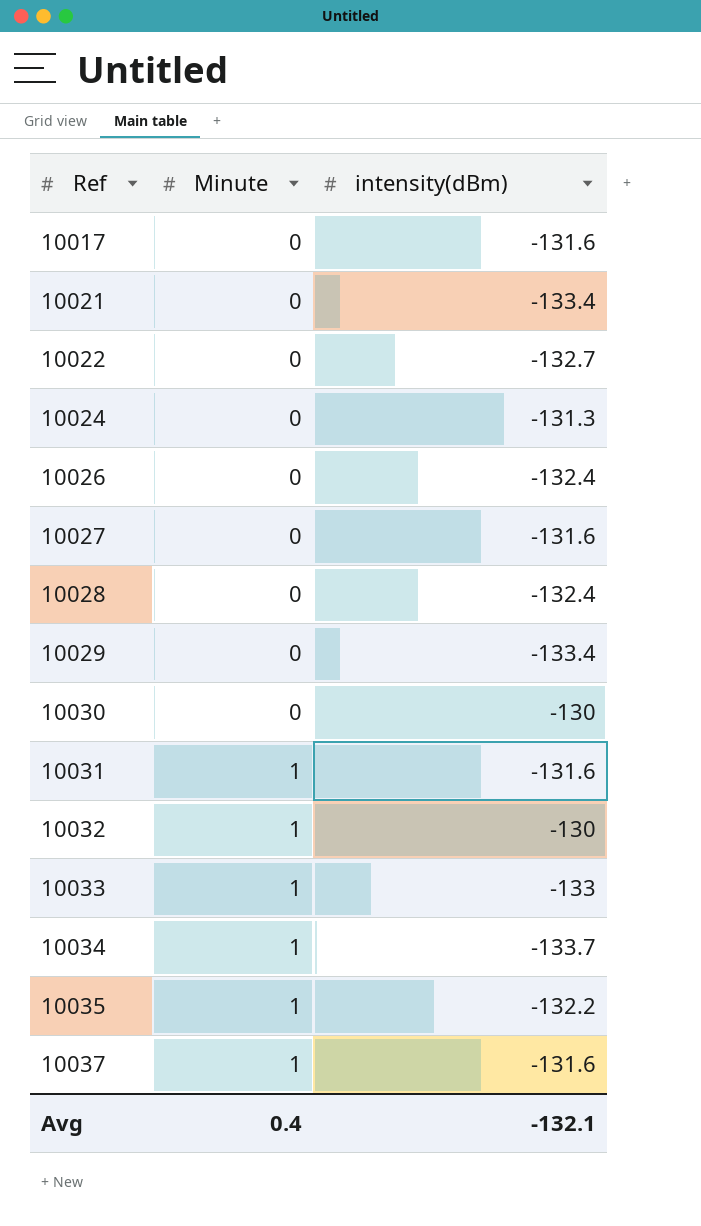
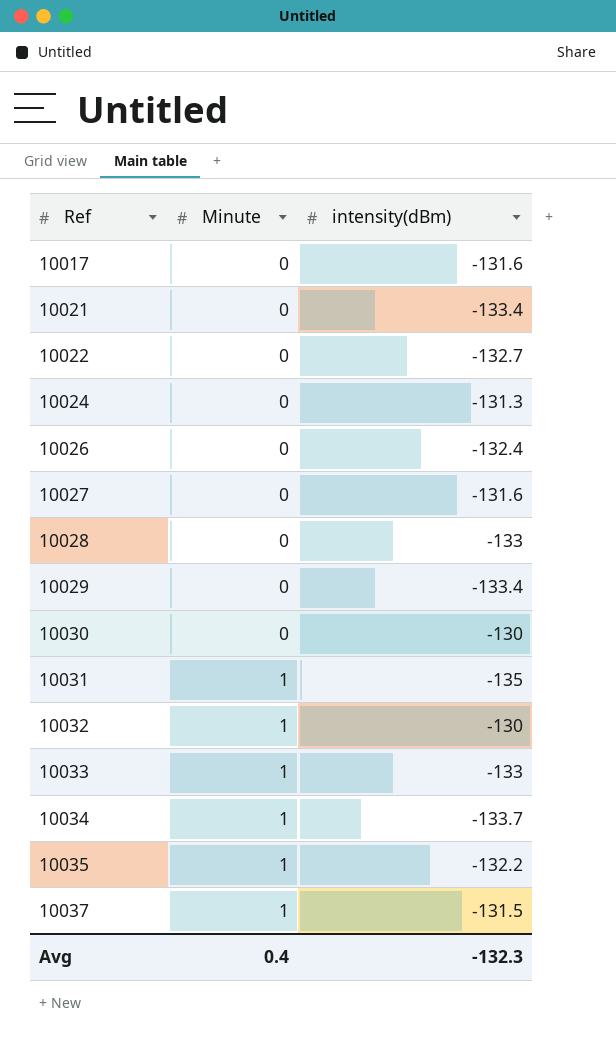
10028 | intensity(dBm): -132.4 -> -133
10031 | intensity(dBm): -131.6 -> -135
10037 | intensity(dBm): -131.6 -> -131.5
Avg | intensity(dBm): -132.1 -> -132.3

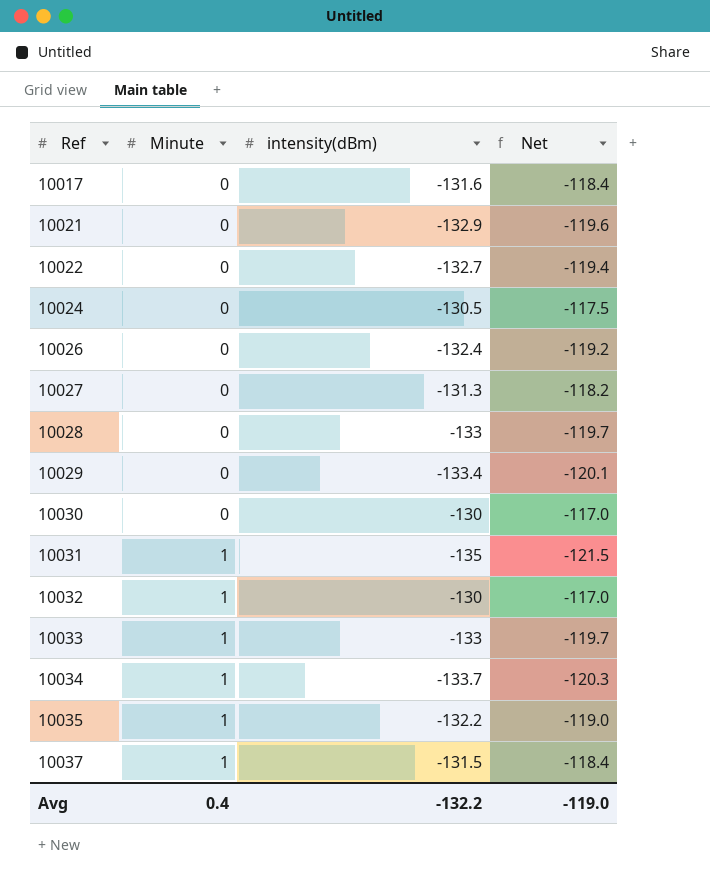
column Net | formula: none -> [intensity(dBm)] * 0.9
10021 | intensity(dBm): -133.4 -> -132.9
10024 | intensity(dBm): -131.3 -> -130.5
10027 | intensity(dBm): -131.6 -> -131.3
Avg | intensity(dBm): -132.3 -> -132.2

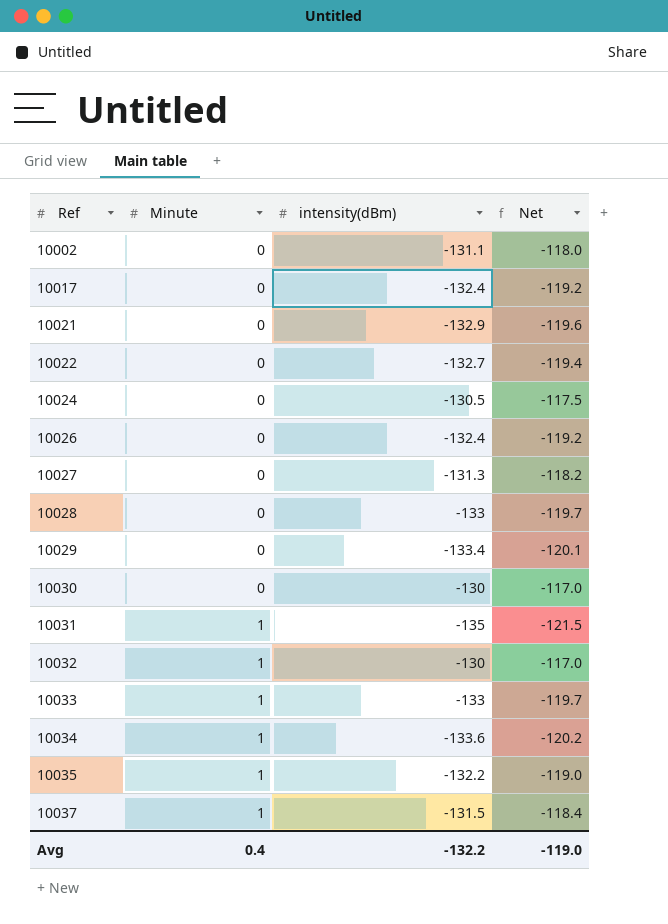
row 10002: none -> 0 | -131.1 | -118.0
10017 | intensity(dBm): -131.6 -> -132.4
10017 | Net: -118.4 -> -119.2
10034 | intensity(dBm): -133.7 -> -133.6
10034 | Net: -120.3 -> -120.2

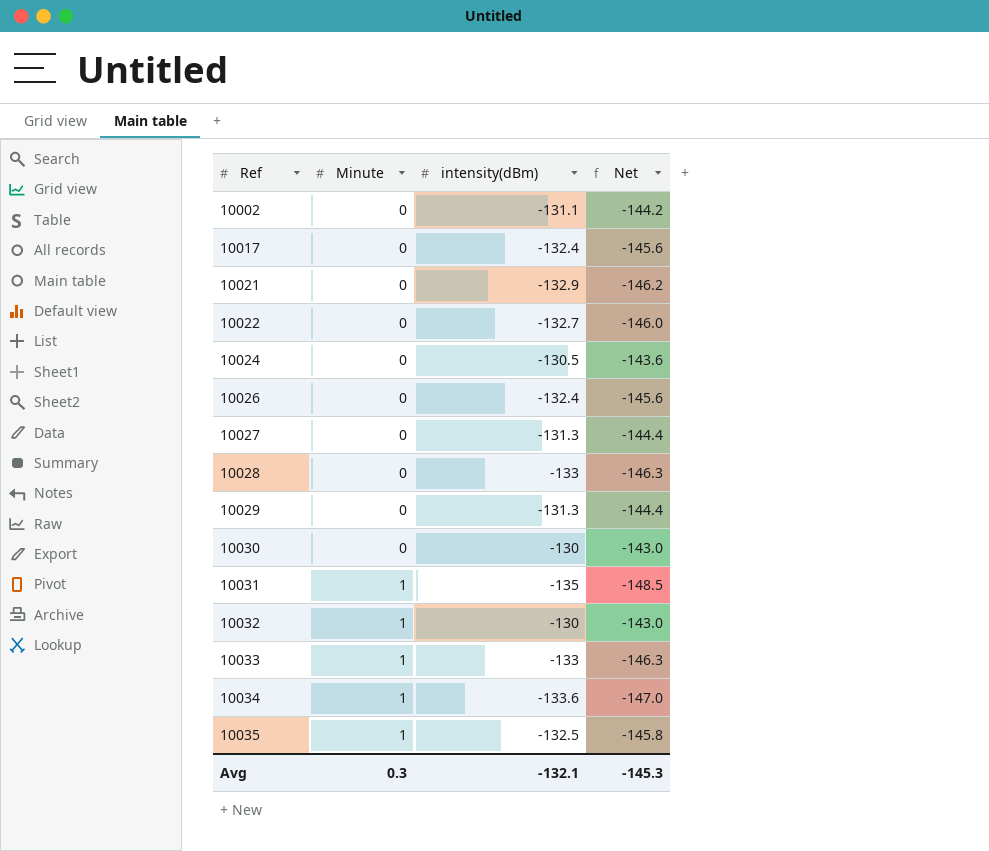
column Net | formula: [intensity(dBm)] * 0.9 -> [intensity(dBm)] * 1.1
row 10037: 1 | -131.5 | -118.4 -> none
10029 | intensity(dBm): -133.4 -> -131.3
10035 | intensity(dBm): -132.2 -> -132.5
Avg | Minute: 0.4 -> 0.3
Avg | intensity(dBm): -132.2 -> -132.1
Avg | Net: -119.0 -> -145.3

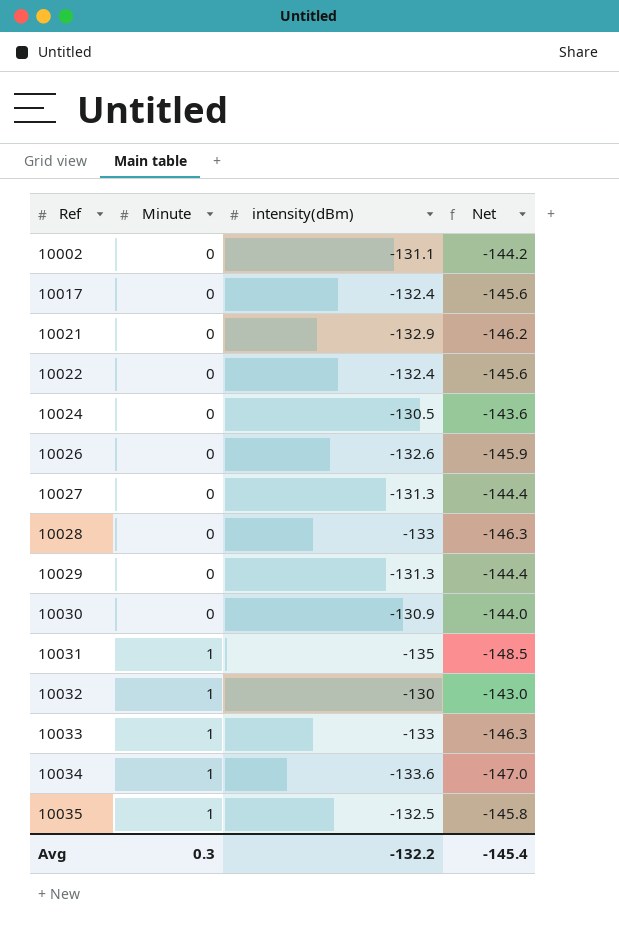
10022 | intensity(dBm): -132.7 -> -132.4
10022 | Net: -146.0 -> -145.6
10026 | intensity(dBm): -132.4 -> -132.6
10026 | Net: -145.6 -> -145.9
10030 | intensity(dBm): -130 -> -130.9
10030 | Net: -143.0 -> -144.0
Avg | intensity(dBm): -132.1 -> -132.2
Avg | Net: -145.3 -> -145.4

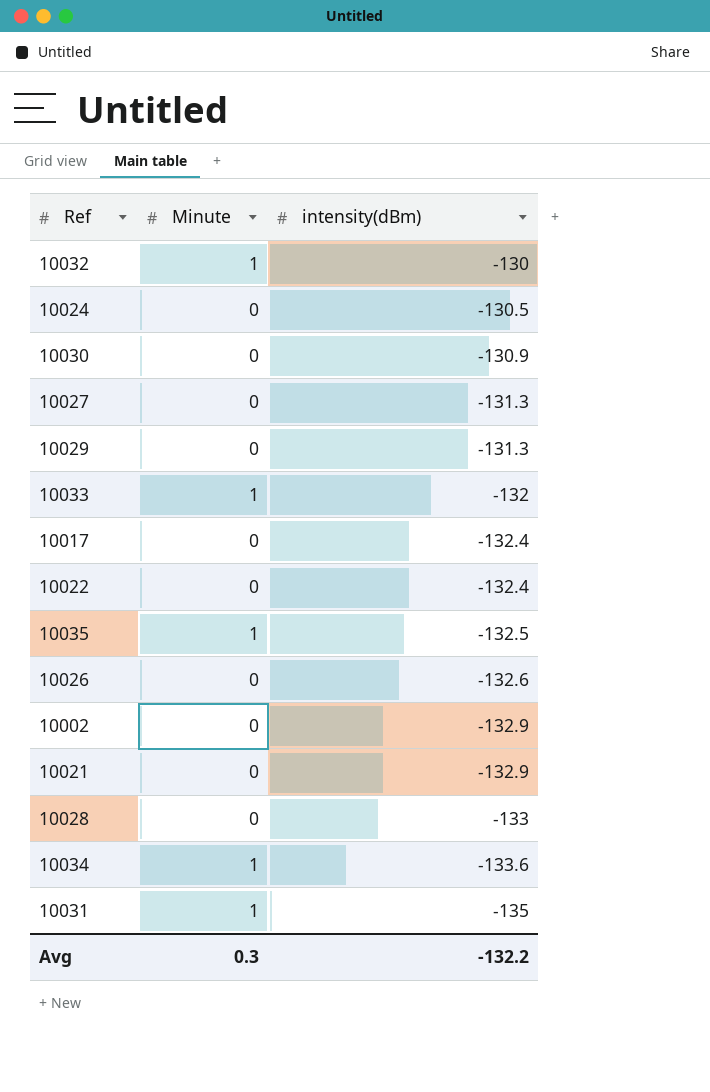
row order: Ref ascending -> intensity(dBm) descending
column Net | formula: [intensity(dBm)] * 1.1 -> none
10033 | intensity(dBm): -133 -> -132
10002 | intensity(dBm): -131.1 -> -132.9

